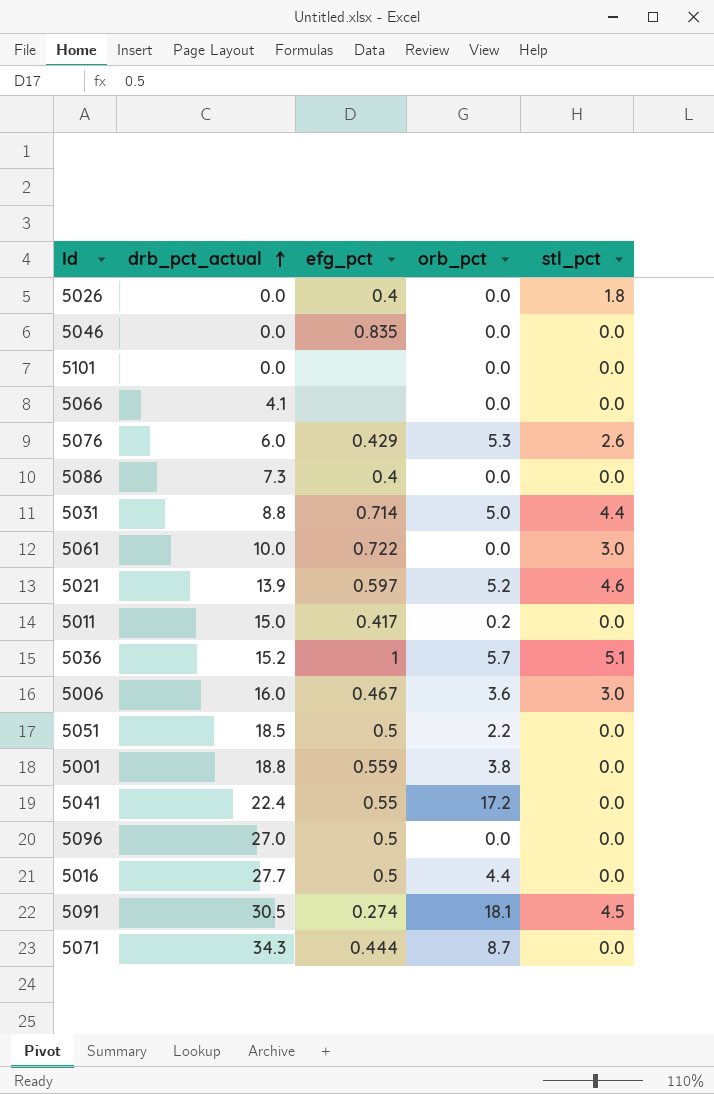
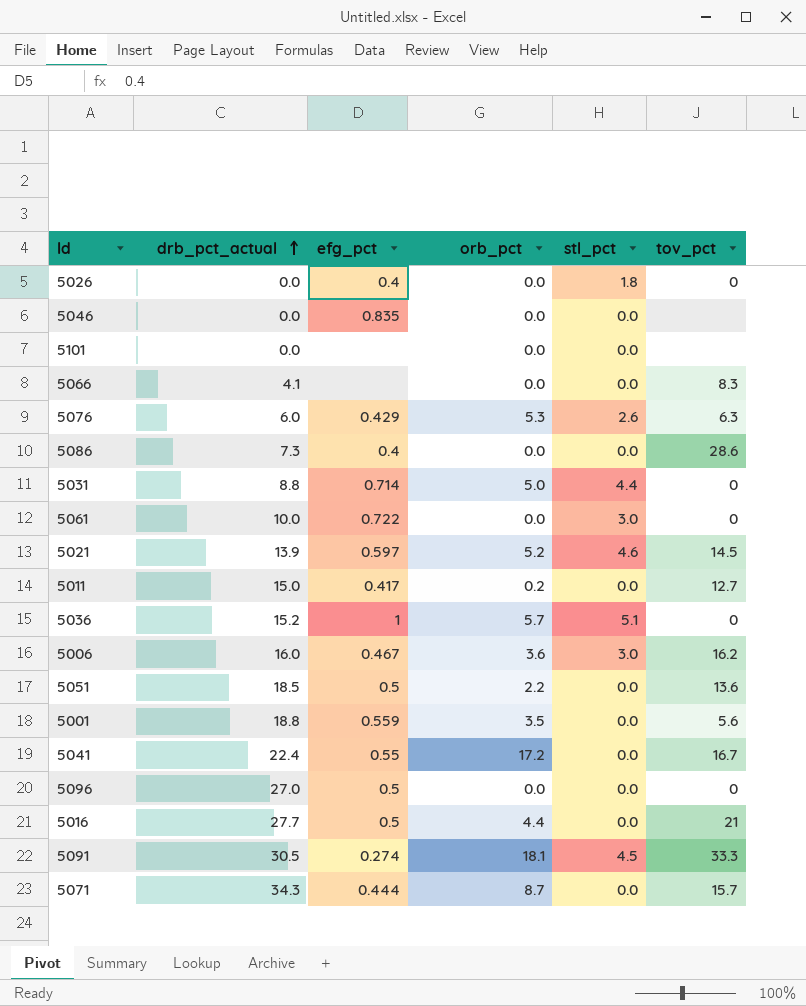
column tov_pct | position: none -> 6
5001 | orb_pct: 3.8 -> 3.5

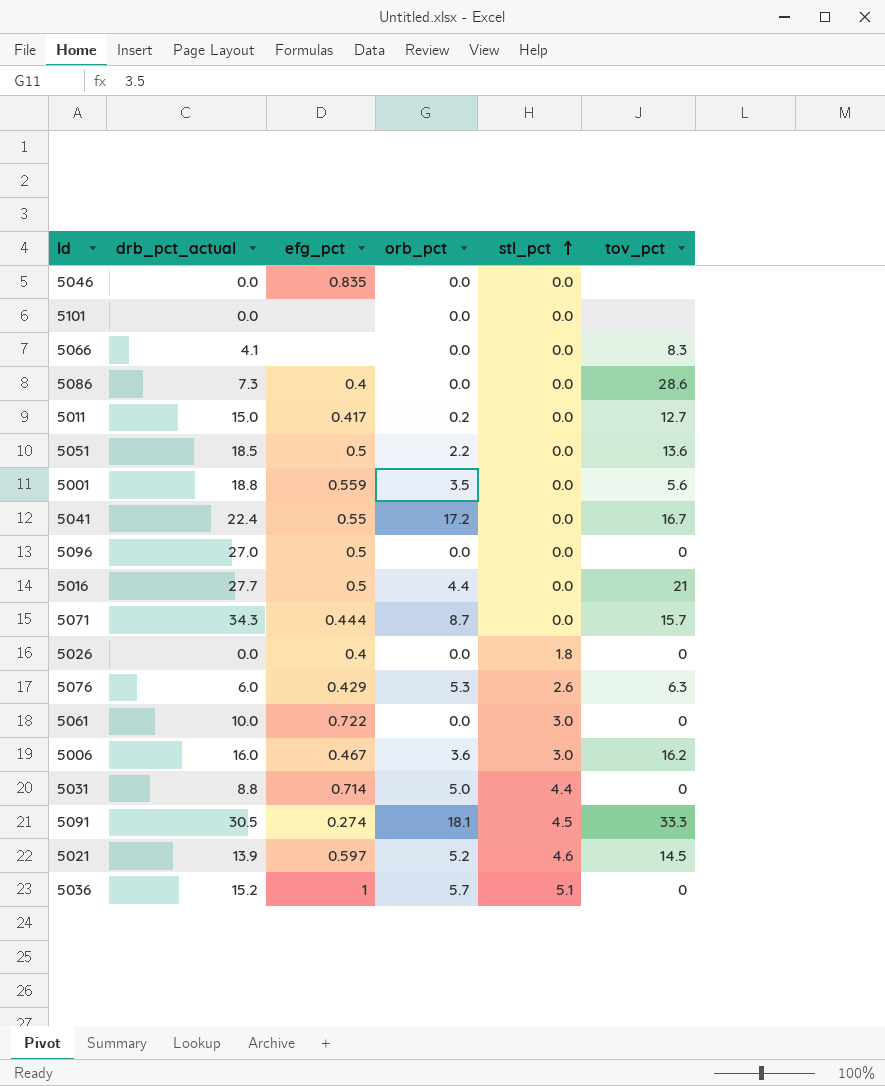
row order: drb_pct_actual ascending -> stl_pct ascending

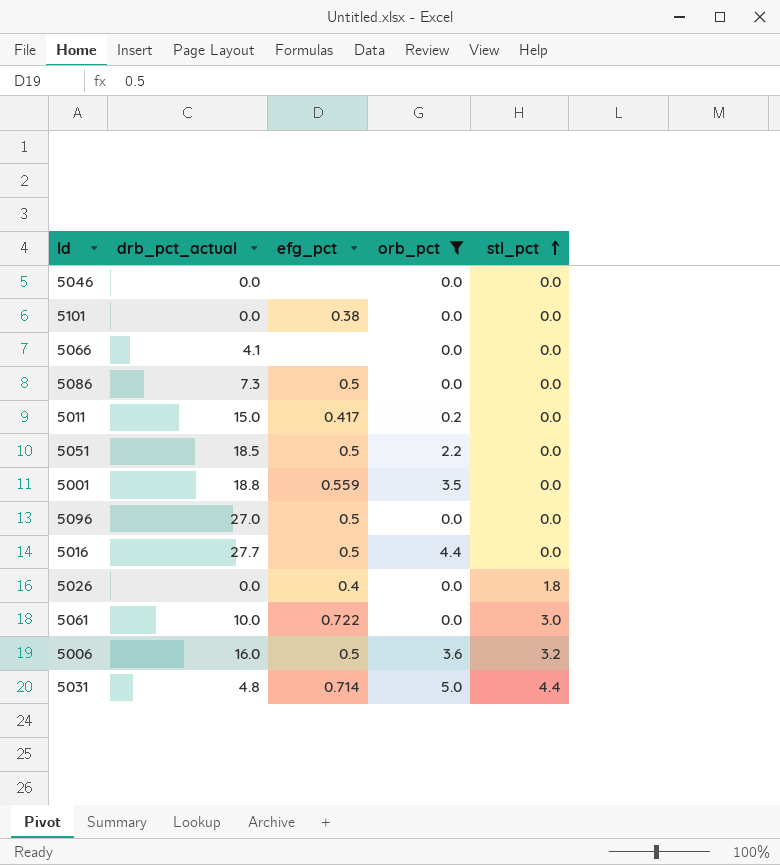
filter: none -> orb_pct <= 5.0
column tov_pct | position: 6 -> none
5046 | efg_pct: 0.835 -> none
5101 | efg_pct: none -> 0.38
5086 | efg_pct: 0.4 -> 0.5
5006 | efg_pct: 0.467 -> 0.5
5006 | stl_pct: 3.0 -> 3.2
5031 | drb_pct_actual: 8.8 -> 4.8

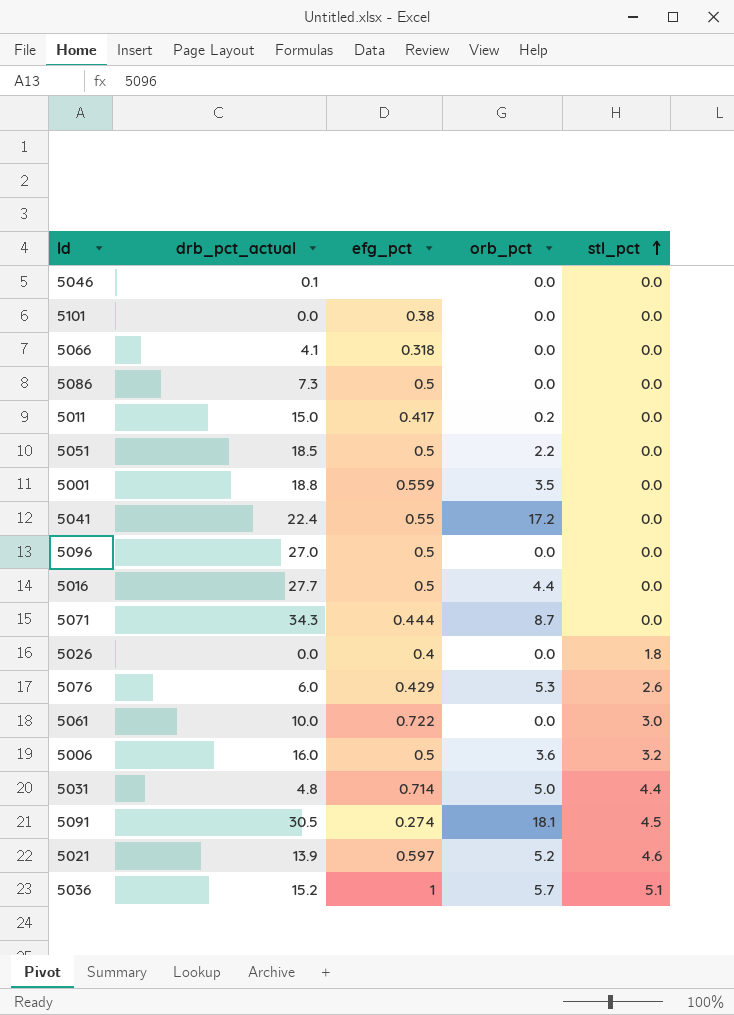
filter: orb_pct <= 5.0 -> none
5046 | drb_pct_actual: 0.0 -> 0.1
5066 | efg_pct: none -> 0.318

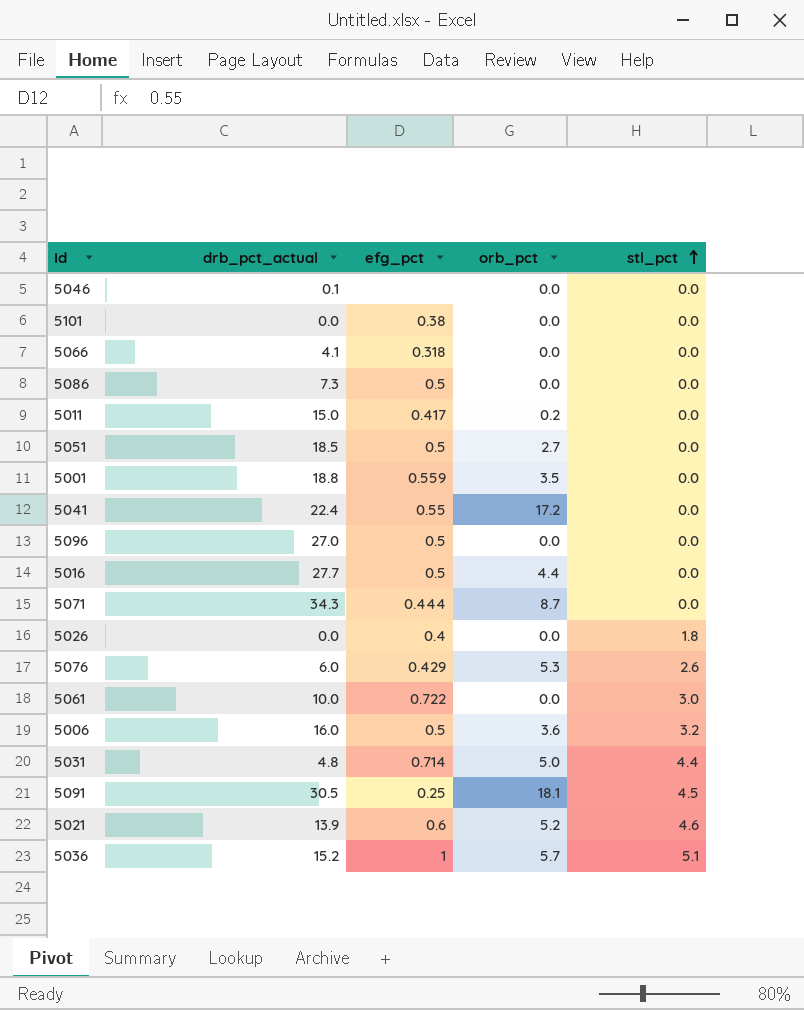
5051 | orb_pct: 2.2 -> 2.7
5091 | efg_pct: 0.274 -> 0.25
5021 | efg_pct: 0.597 -> 0.6

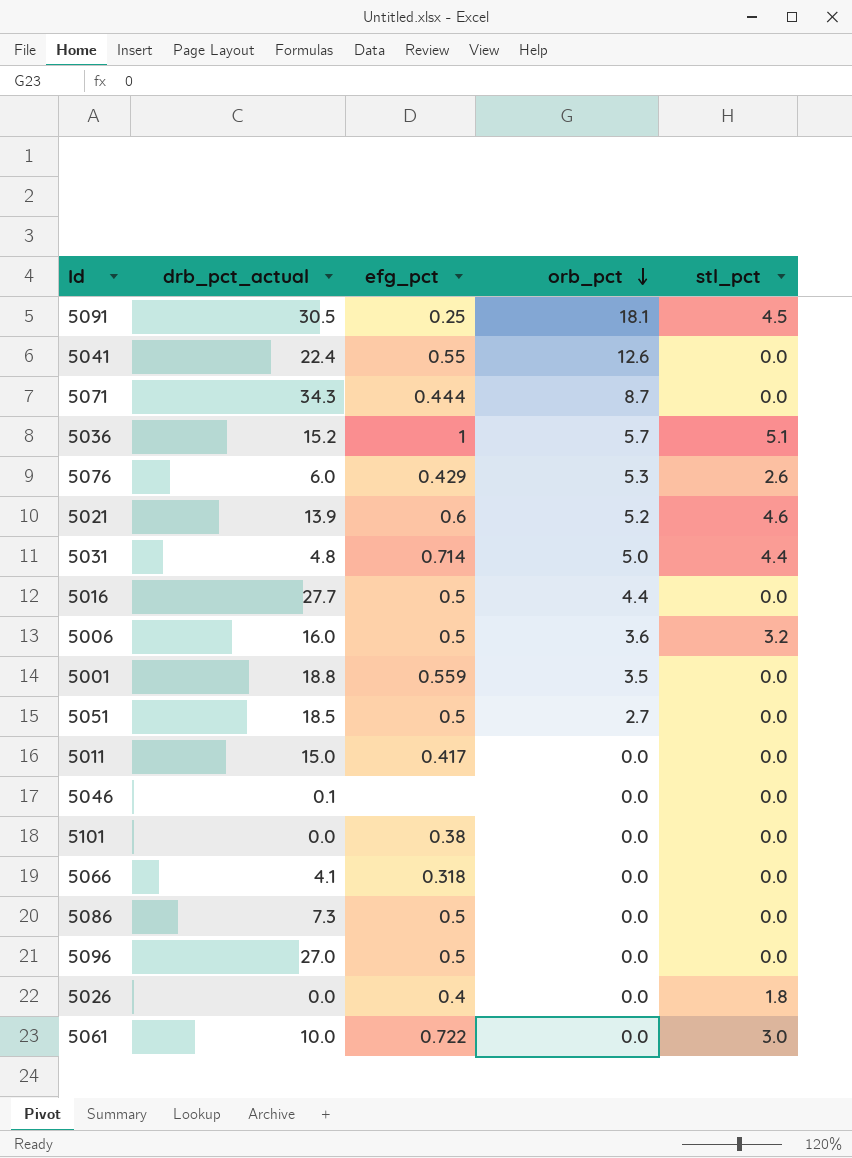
row order: stl_pct ascending -> orb_pct descending
5041 | orb_pct: 17.2 -> 12.6
5011 | orb_pct: 0.2 -> 0.0

